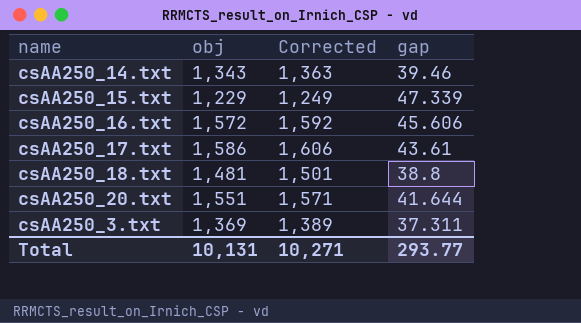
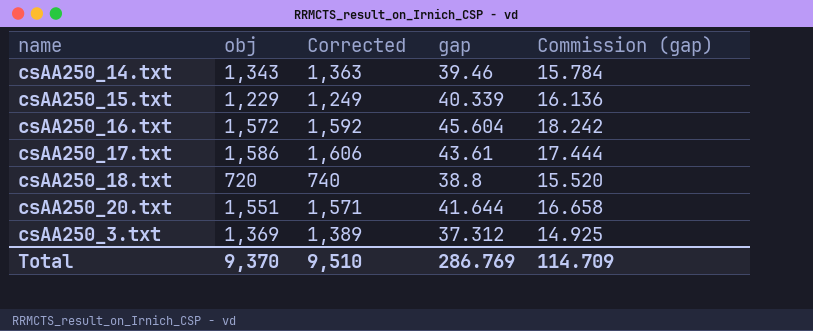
column Commission (gap) | formula: none -> [gap] * 0.4
csAA250_15.txt | gap: 47.339 -> 40.339
csAA250_16.txt | gap: 45.606 -> 45.604
csAA250_18.txt | obj: 1,481 -> 720
csAA250_18.txt | Corrected: 1,501 -> 740
csAA250_3.txt | gap: 37.311 -> 37.312
Total | obj: 10,131 -> 9,370
Total | Corrected: 10,271 -> 9,510
Total | gap: 293.77 -> 286.769

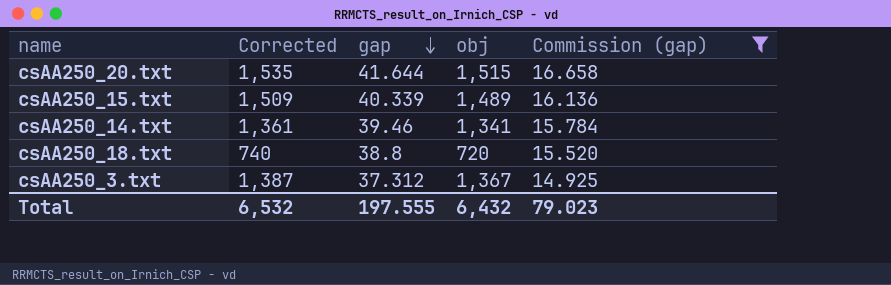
filter: none -> Commission (gap) <= 16.658
row order: none -> gap descending
column obj | position: 2 -> 4
csAA250_20.txt | Corrected: 1,571 -> 1,535
csAA250_20.txt | obj: 1,551 -> 1,515
csAA250_15.txt | Corrected: 1,249 -> 1,509
csAA250_15.txt | obj: 1,229 -> 1,489
csAA250_14.txt | Corrected: 1,363 -> 1,361
csAA250_14.txt | obj: 1,343 -> 1,341
csAA250_3.txt | Corrected: 1,389 -> 1,387
csAA250_3.txt | obj: 1,369 -> 1,367
Total | Corrected: 9,510 -> 6,532
Total | gap: 286.769 -> 197.555
Total | obj: 9,370 -> 6,432
Total | Commission (gap): 114.709 -> 79.023

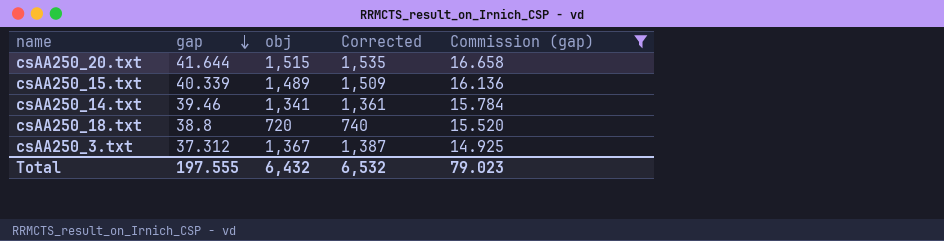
column Corrected | position: 2 -> 4

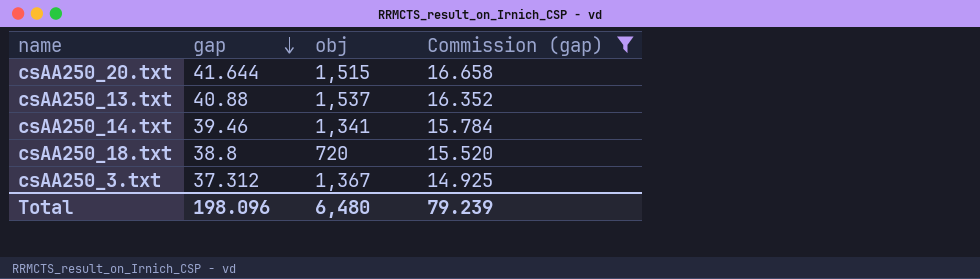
column Corrected | formula: [obj] + 20 -> none
row csAA250_15.txt: 40.339 | 1,489 | 1,509 | 16.136 -> none
row csAA250_13.txt: none -> 40.88 | 1,537 | 16.352
Total | gap: 197.555 -> 198.096
Total | obj: 6,432 -> 6,480
Total | Commission (gap): 79.023 -> 79.239

